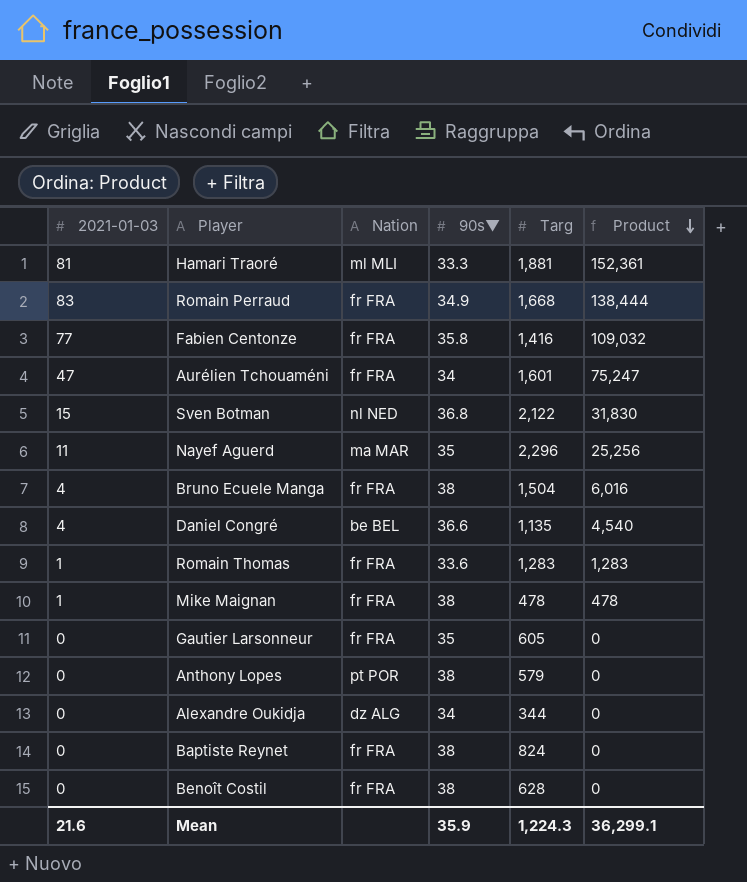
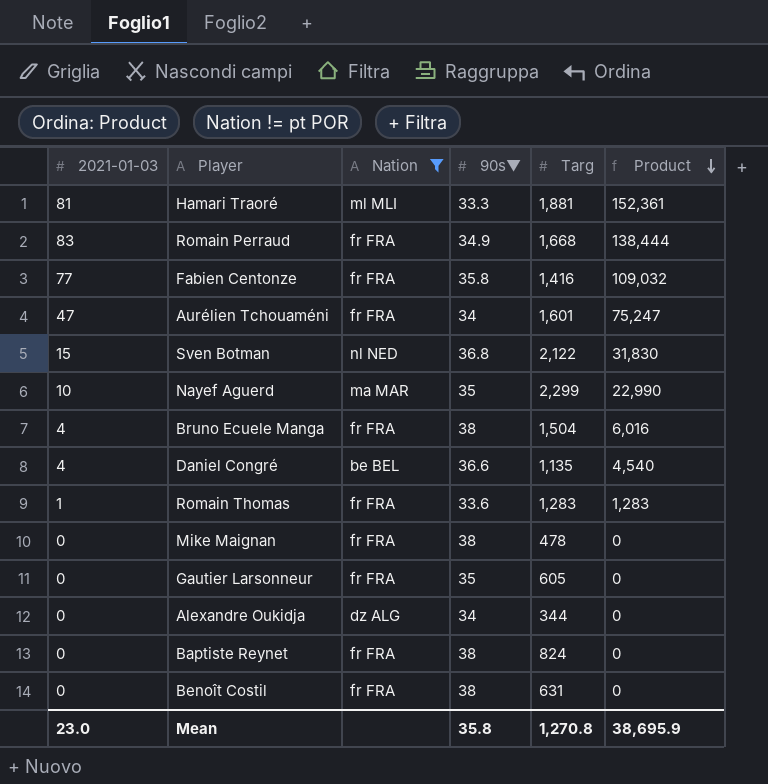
filter: none -> Nation != pt POR
Nayef Aguerd | 2021-01-03: 11 -> 10
Nayef Aguerd | Targ: 2,296 -> 2,299
Nayef Aguerd | Product: 25,256 -> 22,990
Mike Maignan | 2021-01-03: 1 -> 0
Mike Maignan | Product: 478 -> 0
Benoît Costil | Targ: 628 -> 631
Mean | 2021-01-03: 21.6 -> 23.0
Mean | 90s▼: 35.9 -> 35.8
Mean | Targ: 1,224.3 -> 1,270.8
Mean | Product: 36,299.1 -> 38,695.9

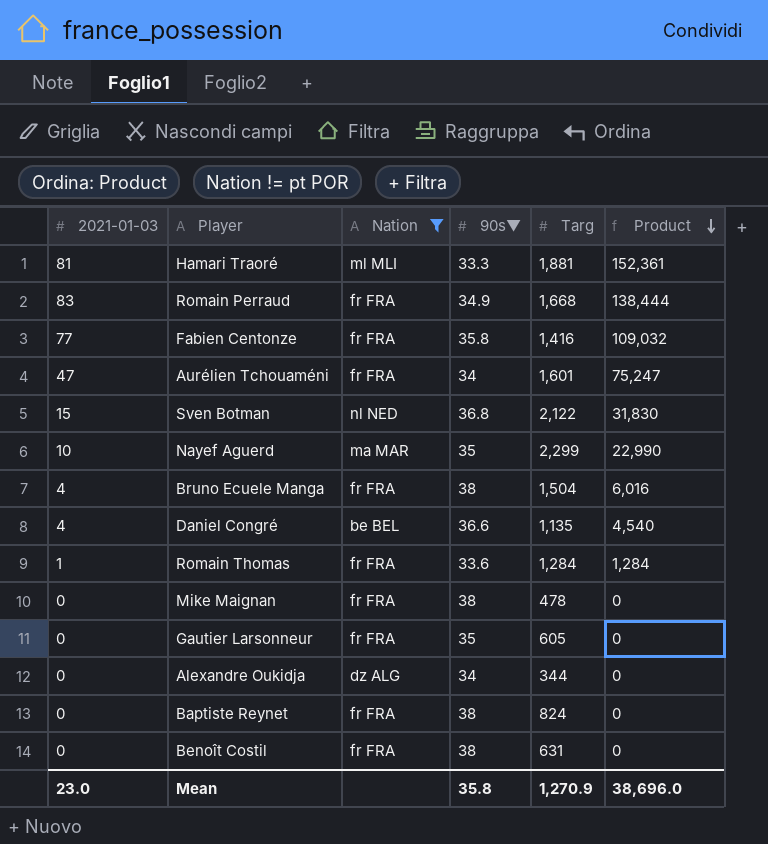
Romain Thomas | Targ: 1,283 -> 1,284
Romain Thomas | Product: 1,283 -> 1,284
Mean | Targ: 1,270.8 -> 1,270.9
Mean | Product: 38,695.9 -> 38,696.0

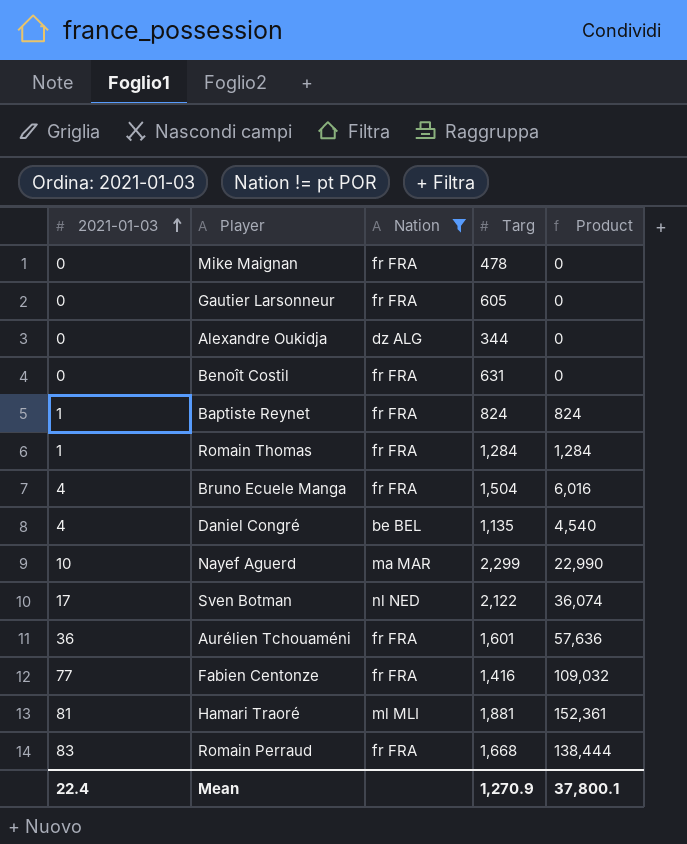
row order: Product descending -> 2021-01-03 ascending
column 90s▼ | position: 4 -> none
Baptiste Reynet | 2021-01-03: 0 -> 1
Baptiste Reynet | Product: 0 -> 824
Sven Botman | 2021-01-03: 15 -> 17
Sven Botman | Product: 31,830 -> 36,074
Aurélien Tchouaméni | 2021-01-03: 47 -> 36
Aurélien Tchouaméni | Product: 75,247 -> 57,636
Mean | 2021-01-03: 23.0 -> 22.4
Mean | Product: 38,696.0 -> 37,800.1

